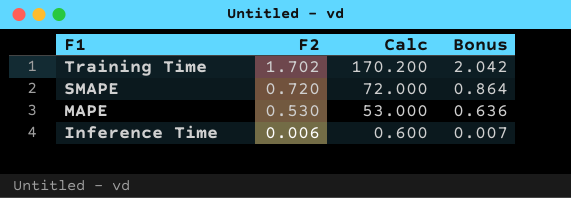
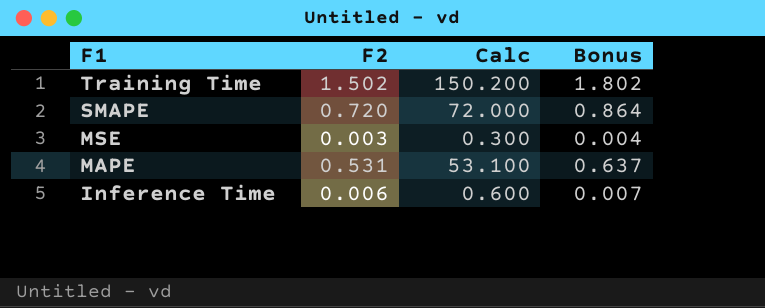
Training Time | F2: 1.702 -> 1.502
Training Time | Calc: 170.200 -> 150.200
Training Time | Bonus: 2.042 -> 1.802
row MSE: none -> 0.003 | 0.300 | 0.004
MAPE | F2: 0.530 -> 0.531
MAPE | Calc: 53.000 -> 53.100
MAPE | Bonus: 0.636 -> 0.637

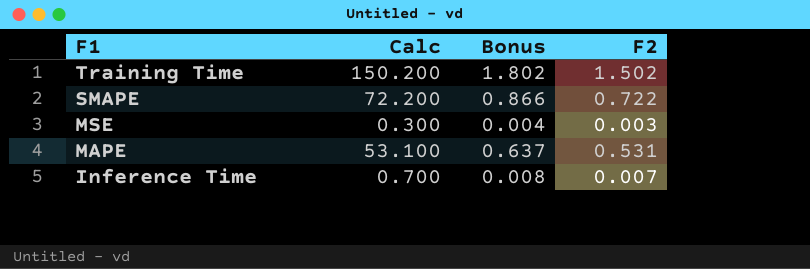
column F2 | position: 2 -> 4
SMAPE | Calc: 72.000 -> 72.200
SMAPE | Bonus: 0.864 -> 0.866
SMAPE | F2: 0.720 -> 0.722
Inference Time | Calc: 0.600 -> 0.700
Inference Time | Bonus: 0.007 -> 0.008
Inference Time | F2: 0.006 -> 0.007

